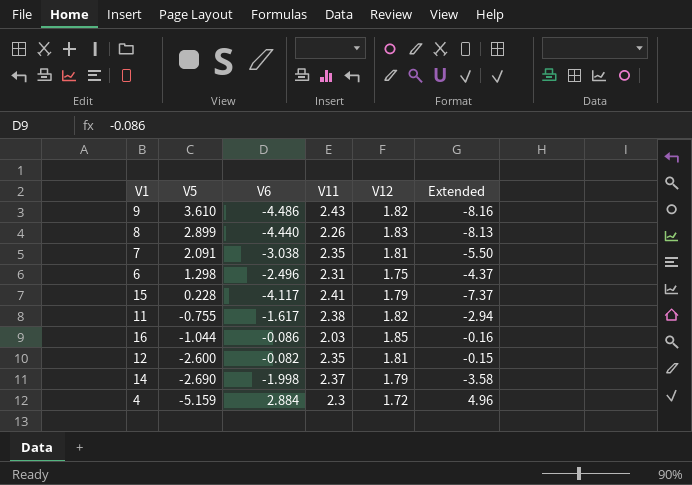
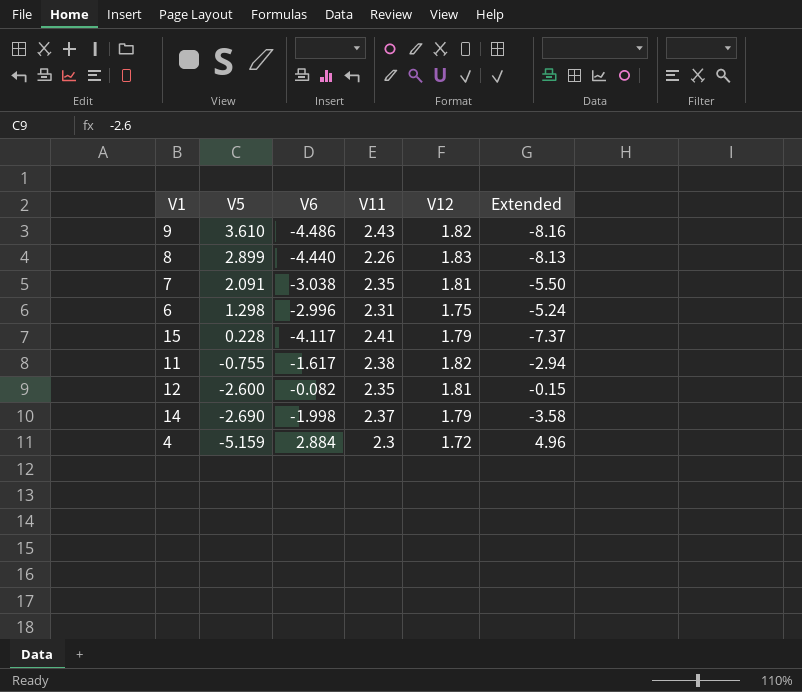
row 16: -1.044 | -0.086 | 2.03 | 1.85 | -0.16 -> none
6 | V6: -2.496 -> -2.996
6 | Extended: -4.37 -> -5.24

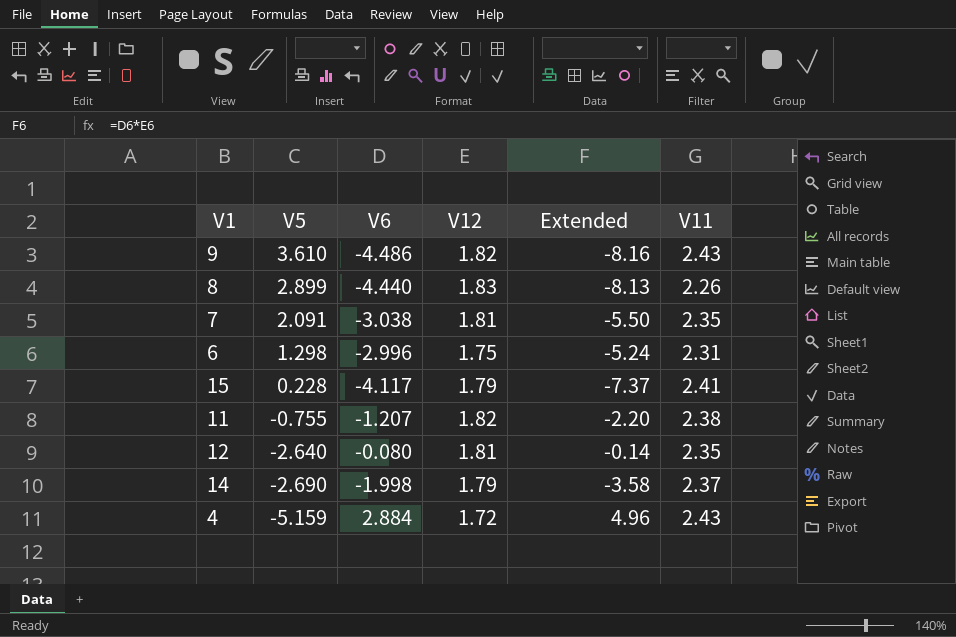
column V11 | position: 4 -> 6
11 | V6: -1.617 -> -1.207
11 | Extended: -2.94 -> -2.20
12 | V5: -2.600 -> -2.640
12 | V6: -0.082 -> -0.080
12 | Extended: -0.15 -> -0.14
4 | V11: 2.3 -> 2.43

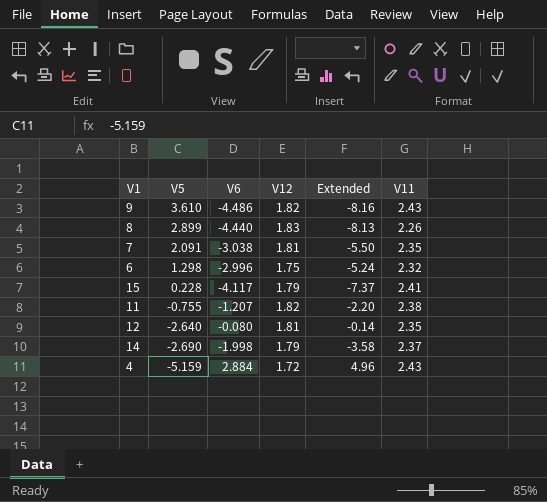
6 | V11: 2.31 -> 2.32

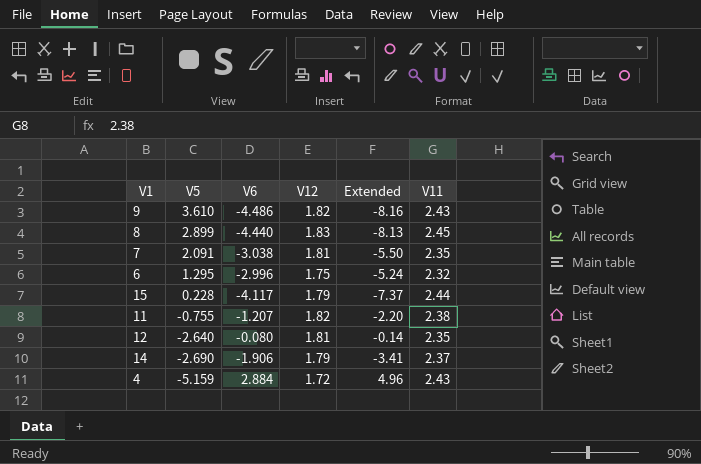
8 | V11: 2.26 -> 2.45
6 | V5: 1.298 -> 1.295
15 | V11: 2.41 -> 2.44
14 | V6: -1.998 -> -1.906
14 | Extended: -3.58 -> -3.41

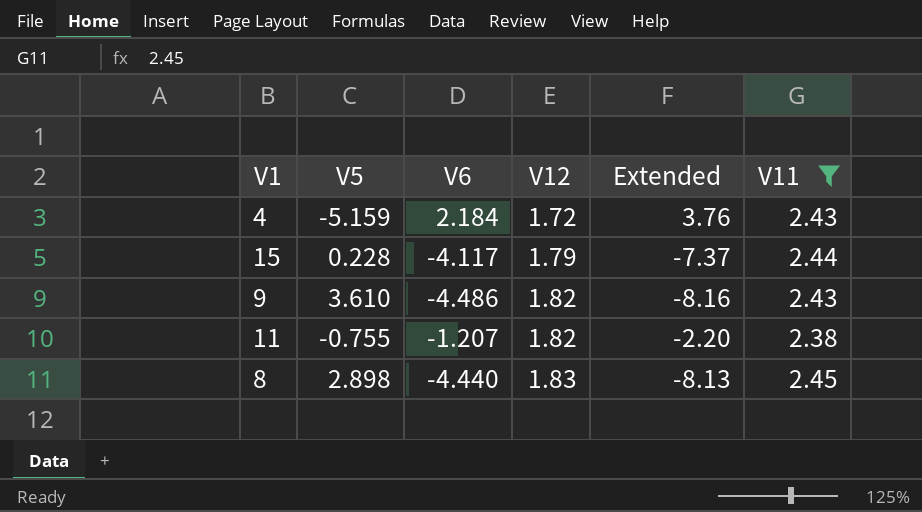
filter: none -> V11 >= 2.38
row order: V5 descending -> V12 ascending
4 | V6: 2.884 -> 2.184
4 | Extended: 4.96 -> 3.76
8 | V5: 2.899 -> 2.898

